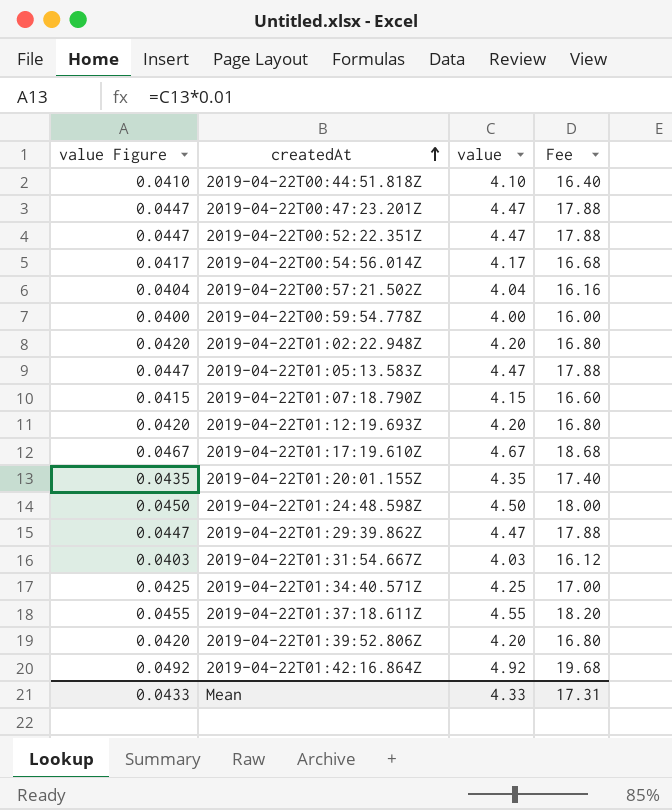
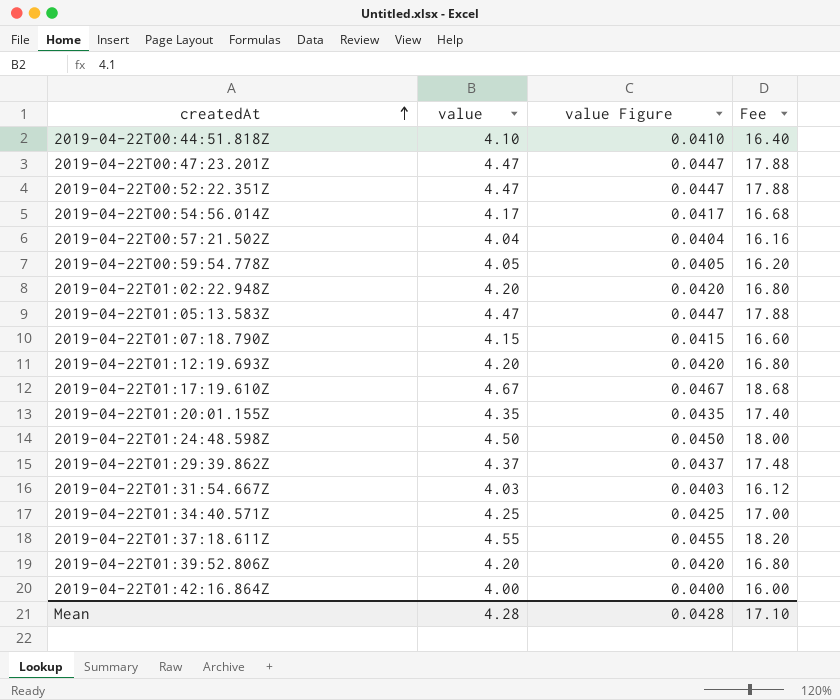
column value Figure | position: 1 -> 3
2019-04-22T00:59:54.778Z | value: 4.00 -> 4.05
2019-04-22T00:59:54.778Z | value Figure: 0.0400 -> 0.0405
2019-04-22T00:59:54.778Z | Fee: 16.00 -> 16.20
2019-04-22T01:29:39.862Z | value: 4.47 -> 4.37
2019-04-22T01:29:39.862Z | value Figure: 0.0447 -> 0.0437
2019-04-22T01:29:39.862Z | Fee: 17.88 -> 17.48
2019-04-22T01:42:16.864Z | value: 4.92 -> 4.00
2019-04-22T01:42:16.864Z | value Figure: 0.0492 -> 0.0400
2019-04-22T01:42:16.864Z | Fee: 19.68 -> 16.00
Mean | value: 4.33 -> 4.28
Mean | value Figure: 0.0433 -> 0.0428
Mean | Fee: 17.31 -> 17.10

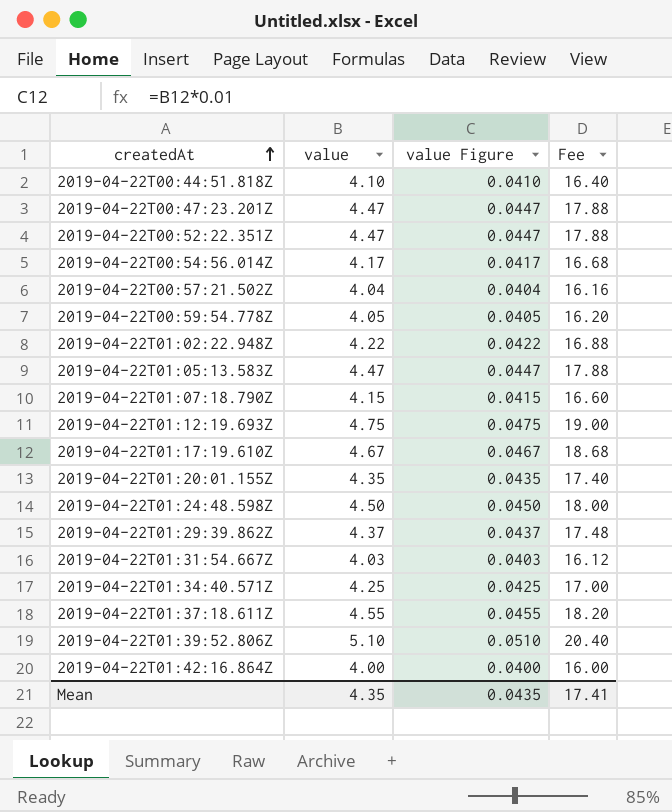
2019-04-22T01:02:22.948Z | value: 4.20 -> 4.22
2019-04-22T01:02:22.948Z | value Figure: 0.0420 -> 0.0422
2019-04-22T01:02:22.948Z | Fee: 16.80 -> 16.88
2019-04-22T01:12:19.693Z | value: 4.20 -> 4.75
2019-04-22T01:12:19.693Z | value Figure: 0.0420 -> 0.0475
2019-04-22T01:12:19.693Z | Fee: 16.80 -> 19.00
2019-04-22T01:39:52.806Z | value: 4.20 -> 5.10
2019-04-22T01:39:52.806Z | value Figure: 0.0420 -> 0.0510
2019-04-22T01:39:52.806Z | Fee: 16.80 -> 20.40
Mean | value: 4.28 -> 4.35
Mean | value Figure: 0.0428 -> 0.0435
Mean | Fee: 17.10 -> 17.41

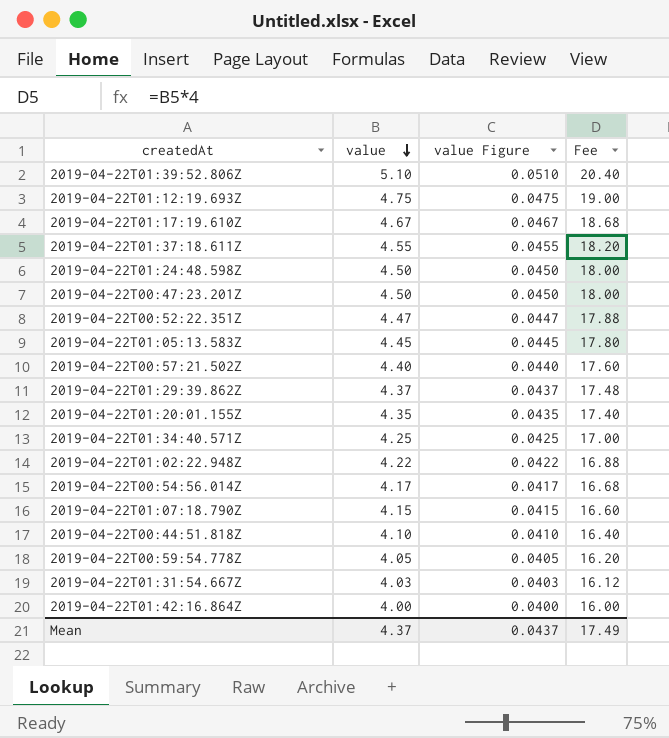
row order: createdAt ascending -> value descending
2019-04-22T00:47:23.201Z | value: 4.47 -> 4.50
2019-04-22T00:47:23.201Z | value Figure: 0.0447 -> 0.0450
2019-04-22T00:47:23.201Z | Fee: 17.88 -> 18.00
2019-04-22T01:05:13.583Z | value: 4.47 -> 4.45
2019-04-22T01:05:13.583Z | value Figure: 0.0447 -> 0.0445
2019-04-22T01:05:13.583Z | Fee: 17.88 -> 17.80
2019-04-22T00:57:21.502Z | value: 4.04 -> 4.40
2019-04-22T00:57:21.502Z | value Figure: 0.0404 -> 0.0440
2019-04-22T00:57:21.502Z | Fee: 16.16 -> 17.60
Mean | value: 4.35 -> 4.37
Mean | value Figure: 0.0435 -> 0.0437
Mean | Fee: 17.41 -> 17.49

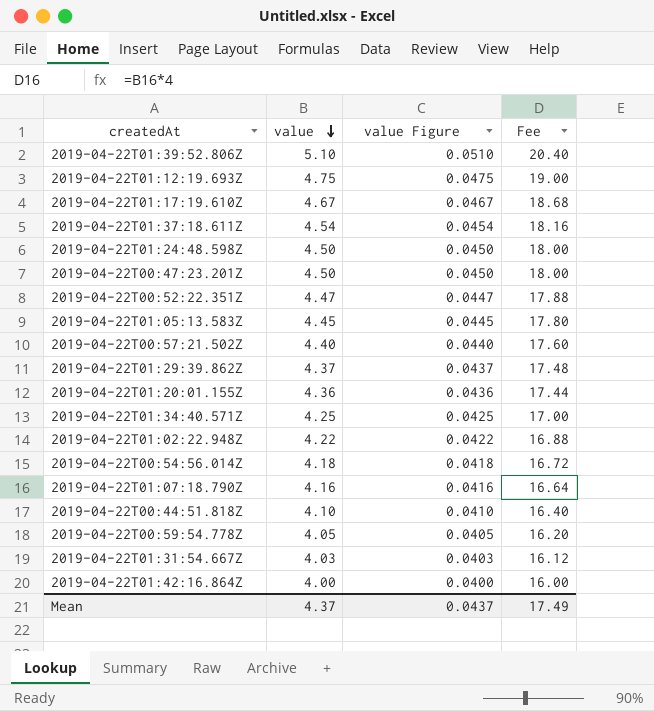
2019-04-22T01:37:18.611Z | value: 4.55 -> 4.54
2019-04-22T01:37:18.611Z | value Figure: 0.0455 -> 0.0454
2019-04-22T01:37:18.611Z | Fee: 18.20 -> 18.16
2019-04-22T01:20:01.155Z | value: 4.35 -> 4.36
2019-04-22T01:20:01.155Z | value Figure: 0.0435 -> 0.0436
2019-04-22T01:20:01.155Z | Fee: 17.40 -> 17.44
2019-04-22T00:54:56.014Z | value: 4.17 -> 4.18
2019-04-22T00:54:56.014Z | value Figure: 0.0417 -> 0.0418
2019-04-22T00:54:56.014Z | Fee: 16.68 -> 16.72
2019-04-22T01:07:18.790Z | value: 4.15 -> 4.16
2019-04-22T01:07:18.790Z | value Figure: 0.0415 -> 0.0416
2019-04-22T01:07:18.790Z | Fee: 16.60 -> 16.64

